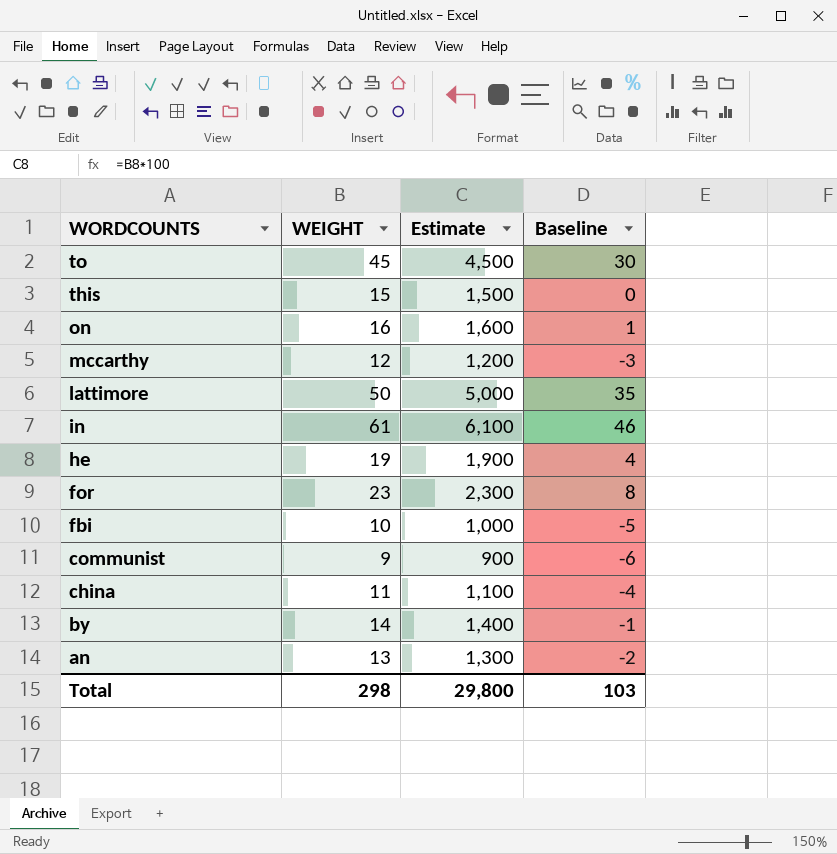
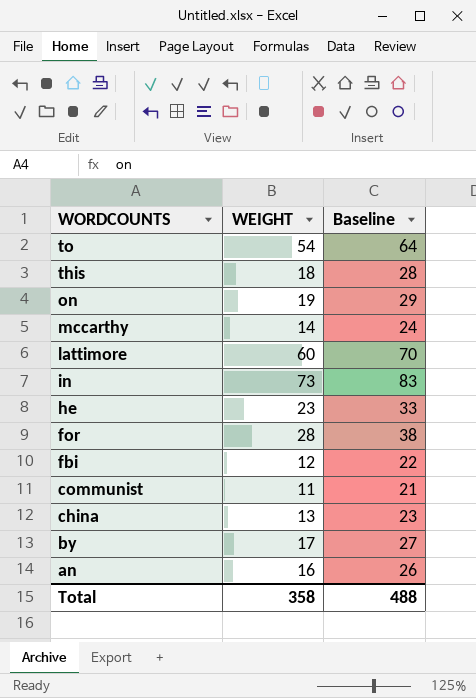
column Estimate | formula: [WEIGHT] * 100 -> none
column Baseline | formula: [WEIGHT] - 15 -> [WEIGHT] + 10
to | WEIGHT: 45 -> 54
this | WEIGHT: 15 -> 18
on | WEIGHT: 16 -> 19
mccarthy | WEIGHT: 12 -> 14
lattimore | WEIGHT: 50 -> 60
in | WEIGHT: 61 -> 73
he | WEIGHT: 19 -> 23
for | WEIGHT: 23 -> 28
fbi | WEIGHT: 10 -> 12
communist | WEIGHT: 9 -> 11
china | WEIGHT: 11 -> 13
by | WEIGHT: 14 -> 17
an | WEIGHT: 13 -> 16
Total | WEIGHT: 298 -> 358
Total | Baseline: 103 -> 488

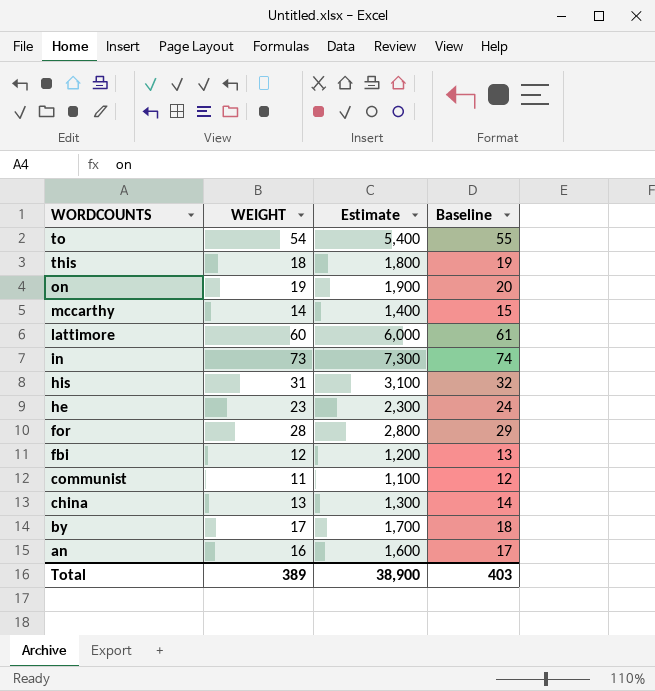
column Estimate | formula: none -> [WEIGHT] * 100
column Baseline | formula: [WEIGHT] + 10 -> [WEIGHT] + 1
row his: none -> 31 | 3,100 | 32
Total | WEIGHT: 358 -> 389
Total | Baseline: 488 -> 403

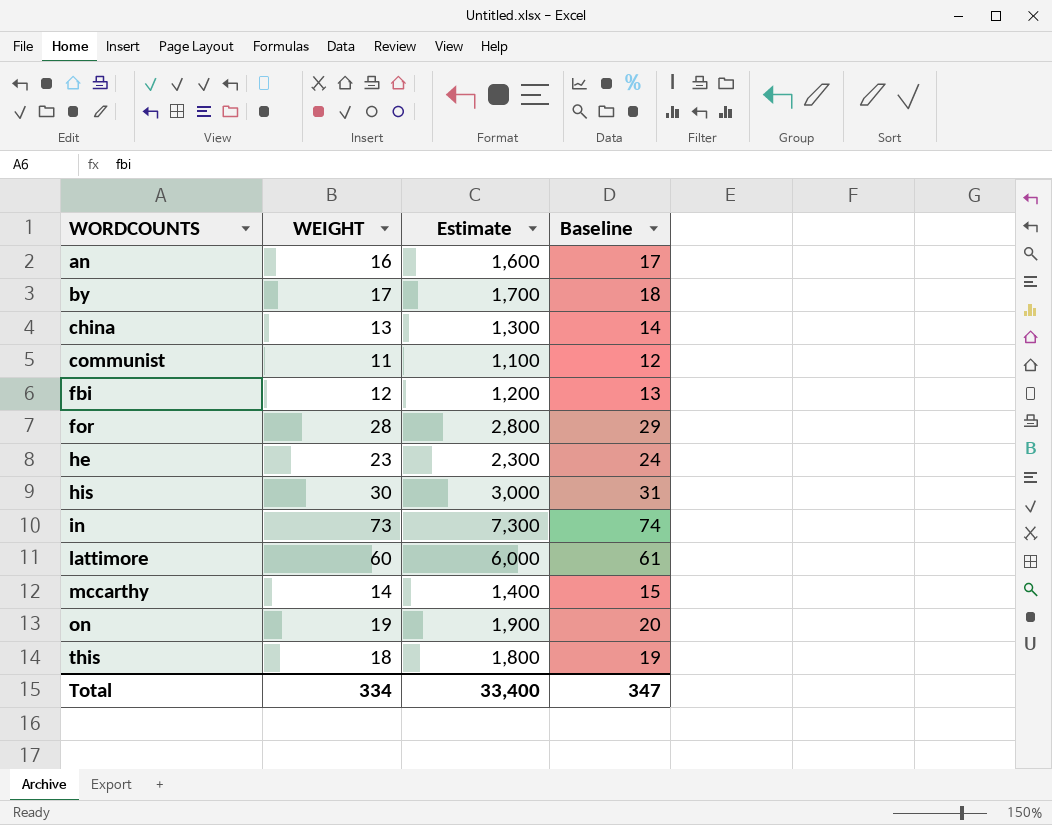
row order: WORDCOUNTS descending -> WORDCOUNTS ascending
row to: 54 | 5,400 | 55 -> none
his | WEIGHT: 31 -> 30
his | Estimate: 3,100 -> 3,000
his | Baseline: 32 -> 31
Total | WEIGHT: 389 -> 334
Total | Estimate: 38,900 -> 33,400
Total | Baseline: 403 -> 347

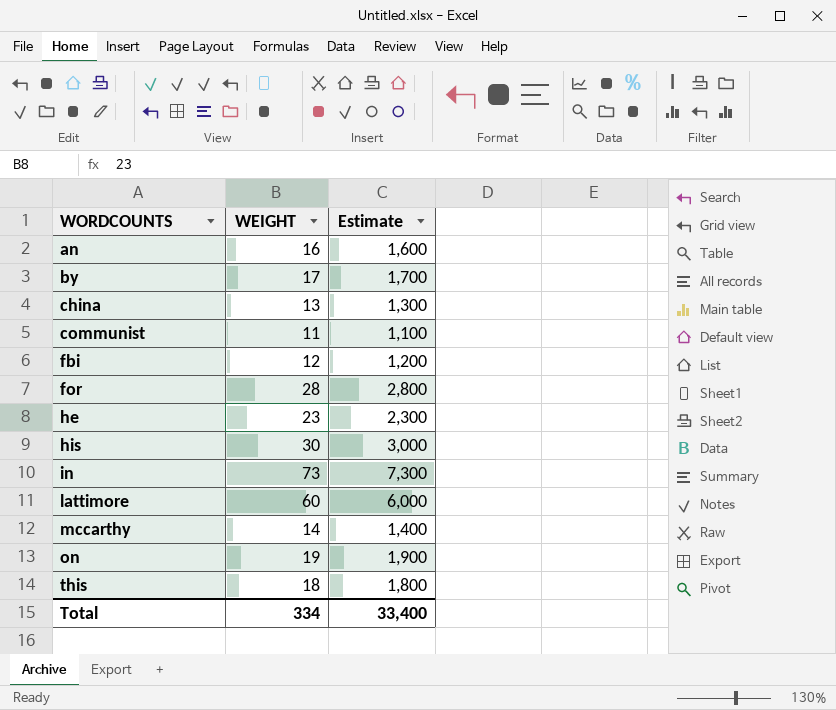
column Baseline | formula: [WEIGHT] + 1 -> none

